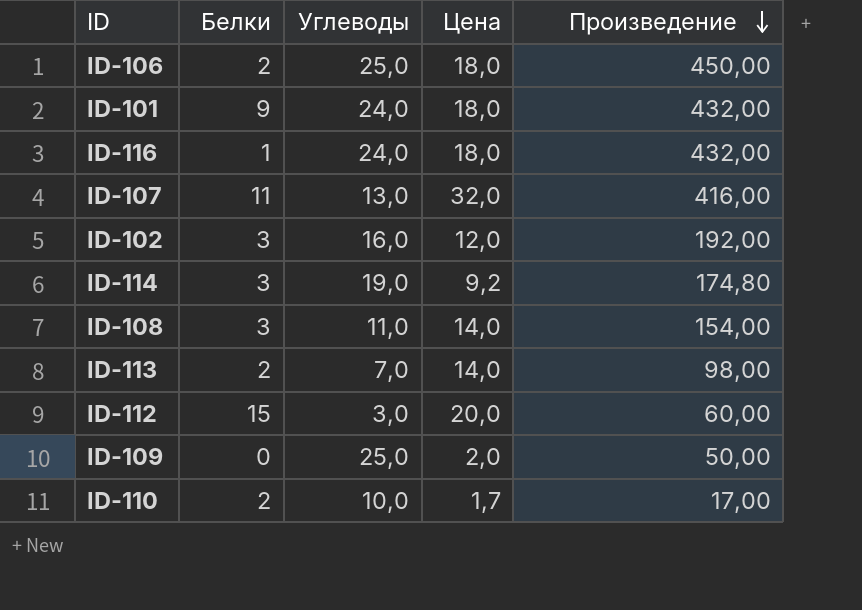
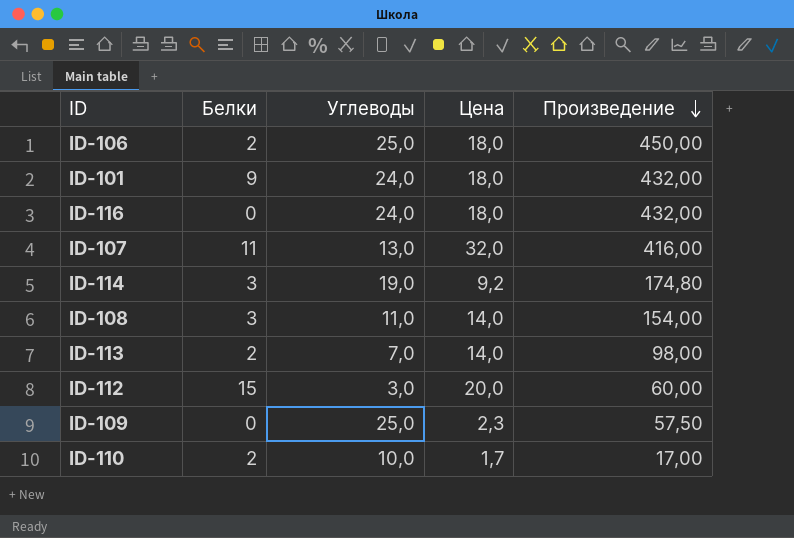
row ID-102: 3 | 16,0 | 12,0 | 192,00 -> none
ID-116 | Белки: 1 -> 0
ID-109 | Цена: 2,0 -> 2,3
ID-109 | Произведение: 50,00 -> 57,50

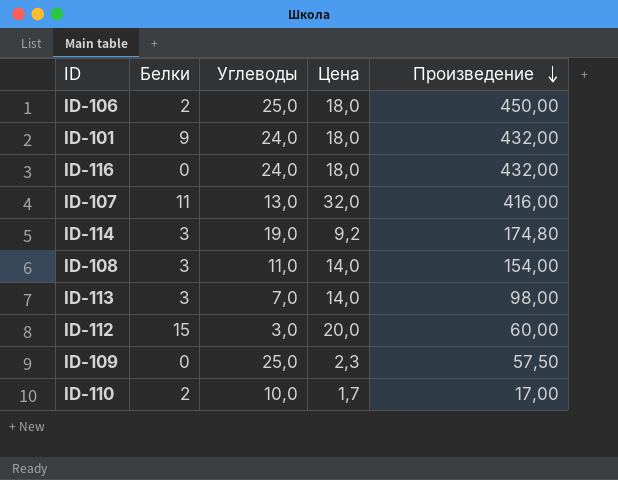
ID-113 | Белки: 2 -> 3

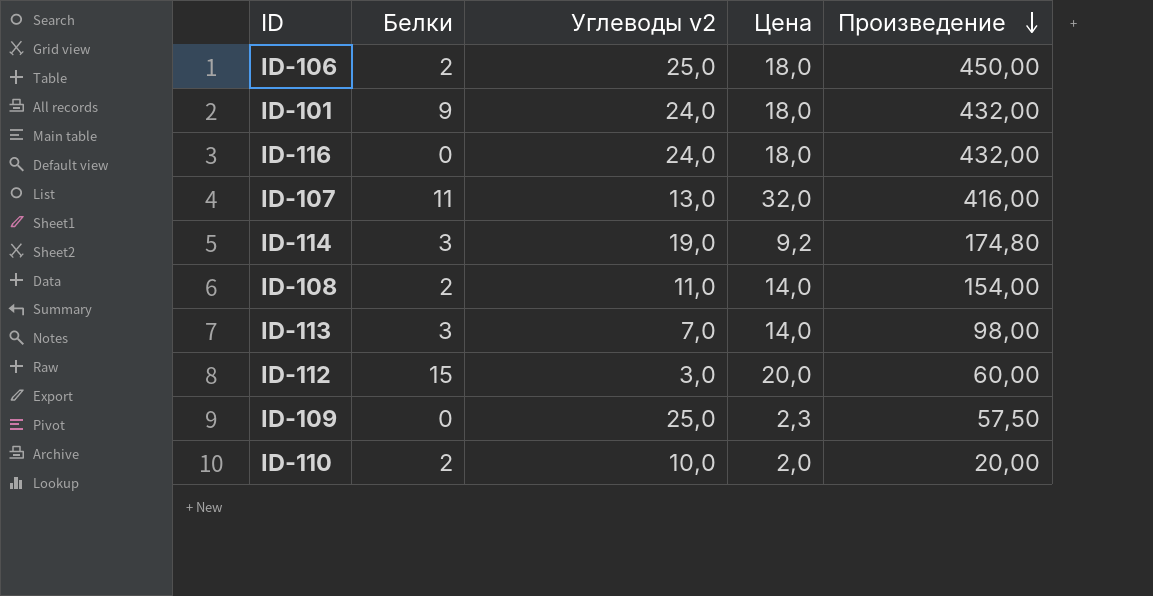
column name: Углеводы -> Углеводы v2
ID-108 | Белки: 3 -> 2
ID-110 | Цена: 1,7 -> 2,0
ID-110 | Произведение: 17,00 -> 20,00

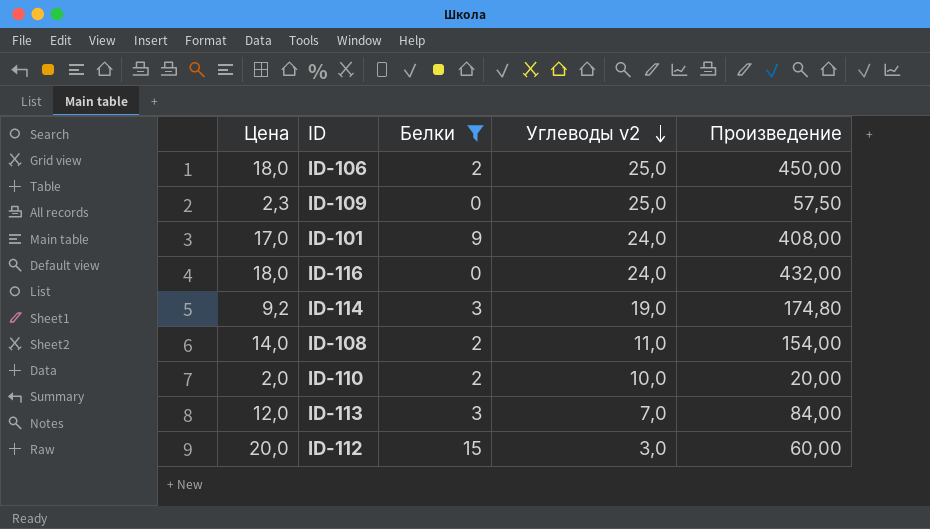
filter: none -> Белки != 11
row order: Произведение descending -> Углеводы v2 descending
column Цена | position: 4 -> 1
ID-101 | Цена: 18,0 -> 17,0
ID-101 | Произведение: 432,00 -> 408,00
ID-113 | Цена: 14,0 -> 12,0
ID-113 | Произведение: 98,00 -> 84,00

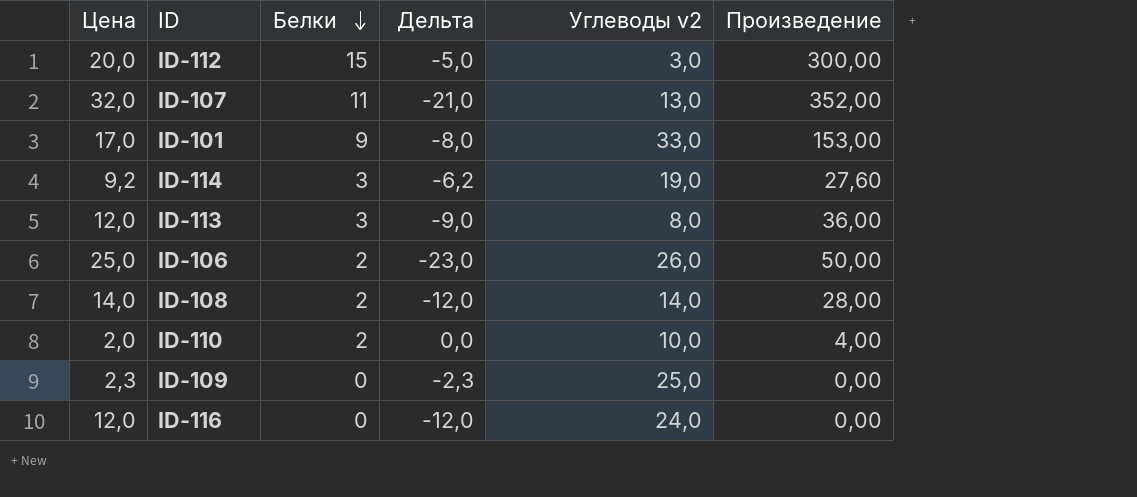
filter: Белки != 11 -> none
row order: Углеводы v2 descending -> Белки descending
column Дельта | formula: none -> [Белки] - [Цена]
column Произведение | formula: [Цена] * [Углеводы v2] -> [Цена] * [Белки]
ID-101 | Углеводы v2: 24,0 -> 33,0
ID-113 | Углеводы v2: 7,0 -> 8,0
ID-106 | Цена: 18,0 -> 25,0
ID-106 | Углеводы v2: 25,0 -> 26,0
ID-108 | Углеводы v2: 11,0 -> 14,0
ID-116 | Цена: 18,0 -> 12,0

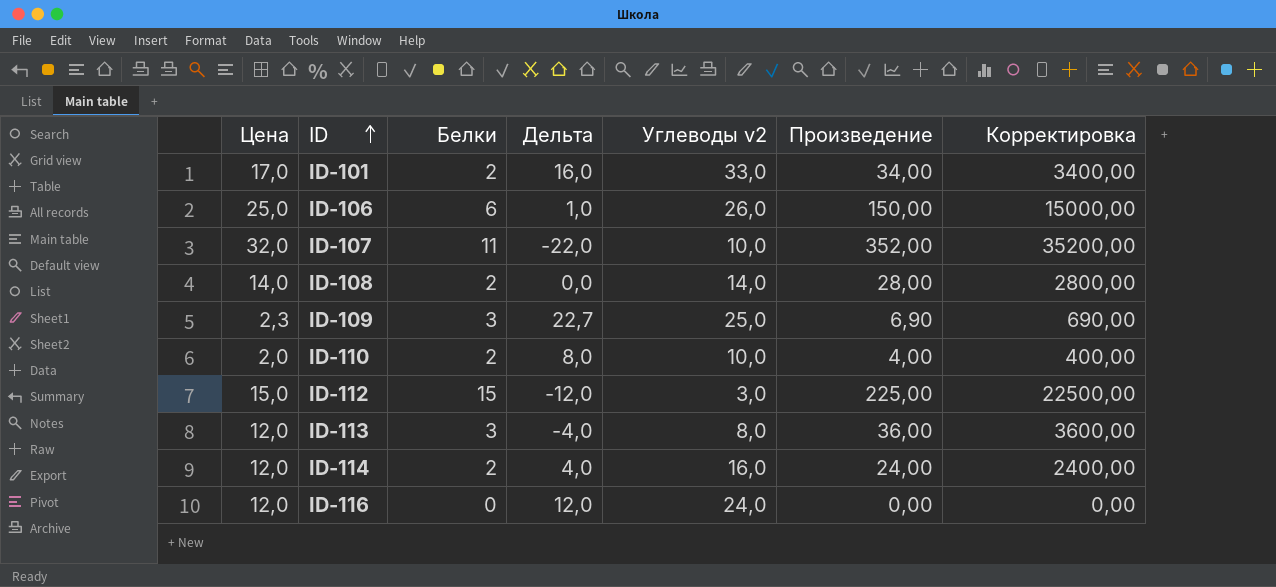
row order: Белки descending -> ID ascending
column Дельта | formula: [Белки] - [Цена] -> [Углеводы v2] - [Цена]
column Корректировка | formula: none -> [Произведение] * 100
ID-101 | Белки: 9 -> 2
ID-101 | Произведение: 153,00 -> 34,00
ID-106 | Белки: 2 -> 6
ID-106 | Произведение: 50,00 -> 150,00
ID-107 | Углеводы v2: 13,0 -> 10,0
ID-109 | Белки: 0 -> 3
ID-109 | Произведение: 0,00 -> 6,90
ID-112 | Цена: 20,0 -> 15,0
ID-112 | Произведение: 300,00 -> 225,00
ID-114 | Цена: 9,2 -> 12,0
ID-114 | Белки: 3 -> 2
ID-114 | Углеводы v2: 19,0 -> 16,0
ID-114 | Произведение: 27,60 -> 24,00

